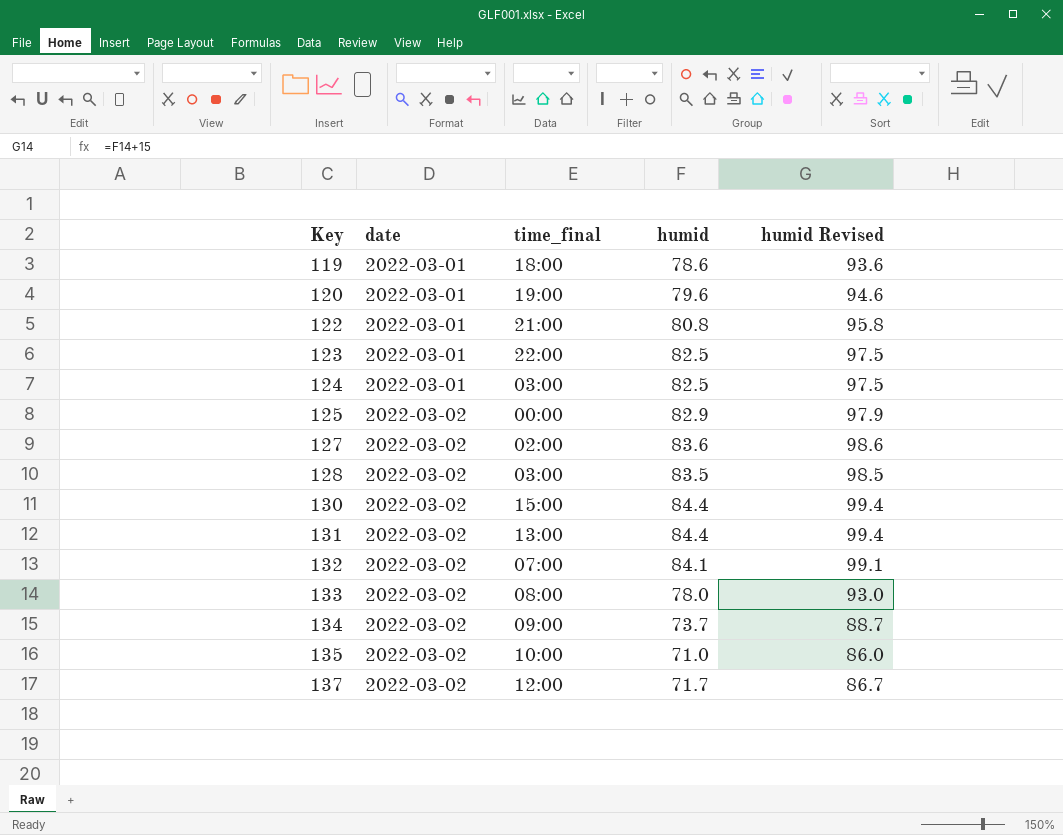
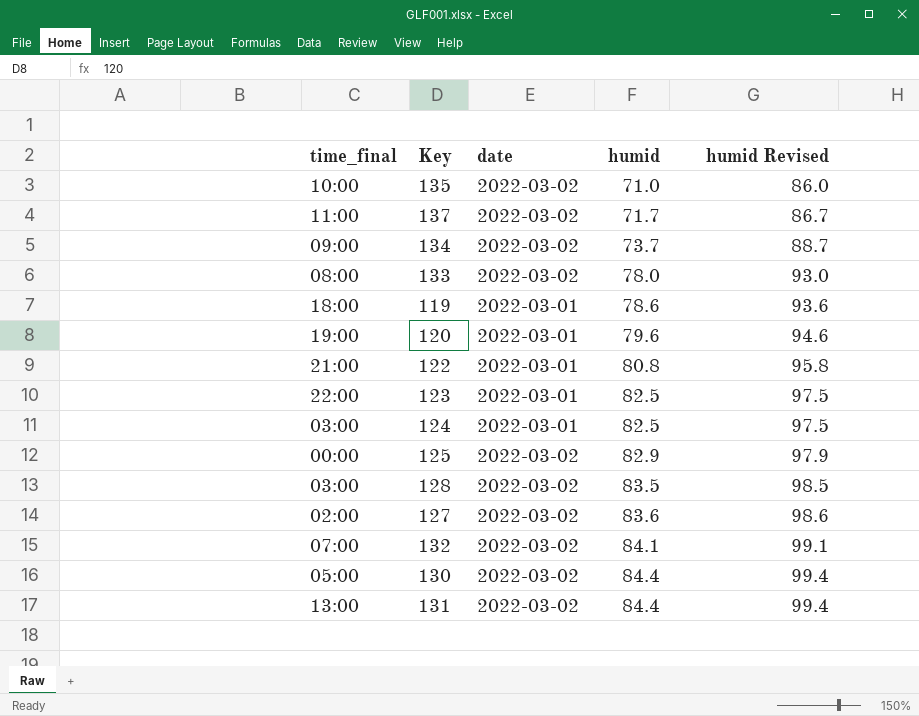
row order: Key ascending -> humid ascending
column time_final | position: 3 -> 1
137 | time_final: 12:00 -> 11:00
130 | time_final: 15:00 -> 05:00

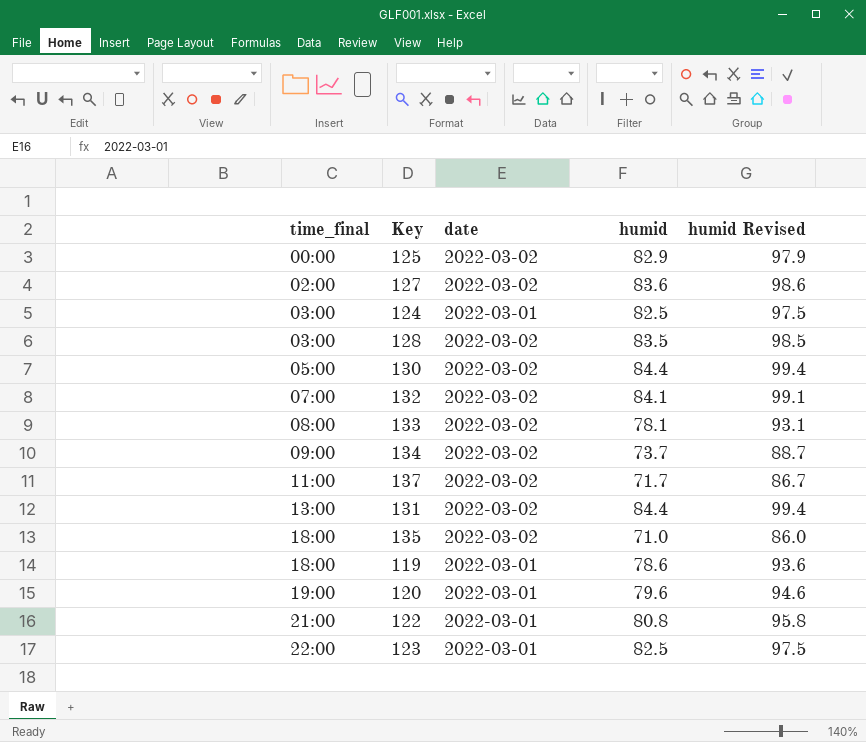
row order: humid ascending -> time_final ascending
133 | humid: 78.0 -> 78.1
133 | humid Revised: 93.0 -> 93.1
135 | time_final: 10:00 -> 18:00

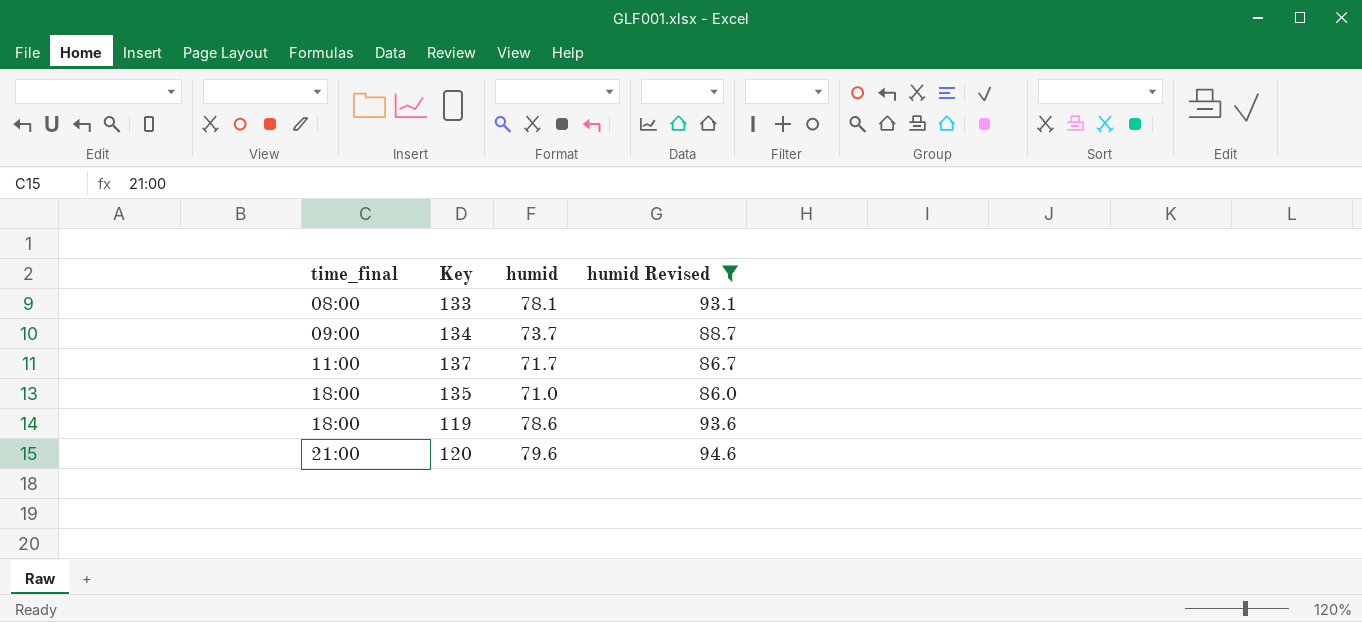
filter: none -> humid Revised <= 94.6
column date | position: 3 -> none
120 | time_final: 19:00 -> 21:00

